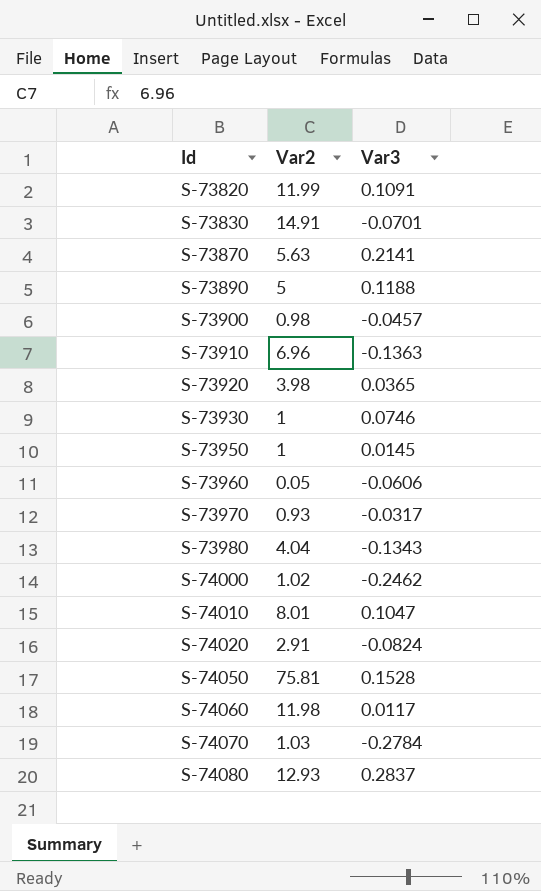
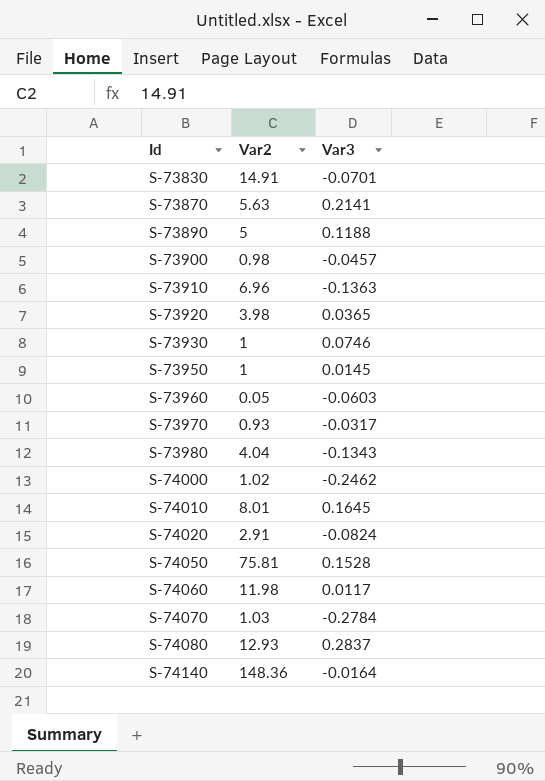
row S-73820: 11.99 | 0.1091 -> none
S-73960 | Var3: -0.0606 -> -0.0603
S-74010 | Var3: 0.1047 -> 0.1645
row S-74140: none -> 148.36 | -0.0164

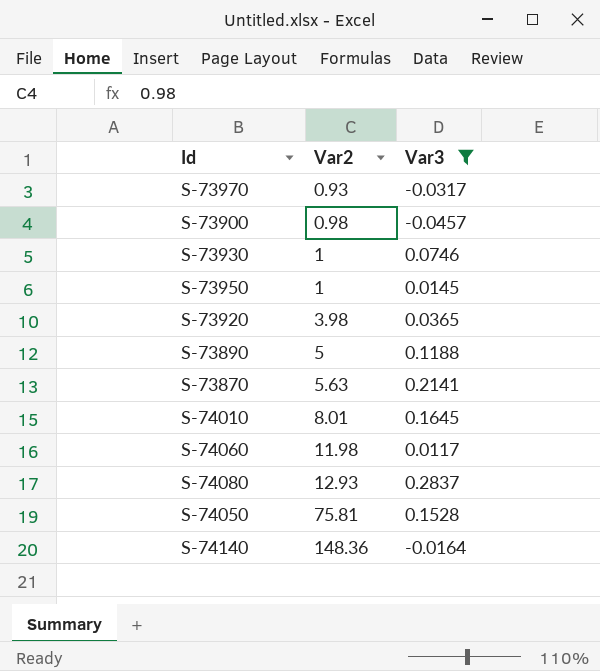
filter: none -> Var3 >= -0.0457
row order: Id ascending -> Var2 ascending

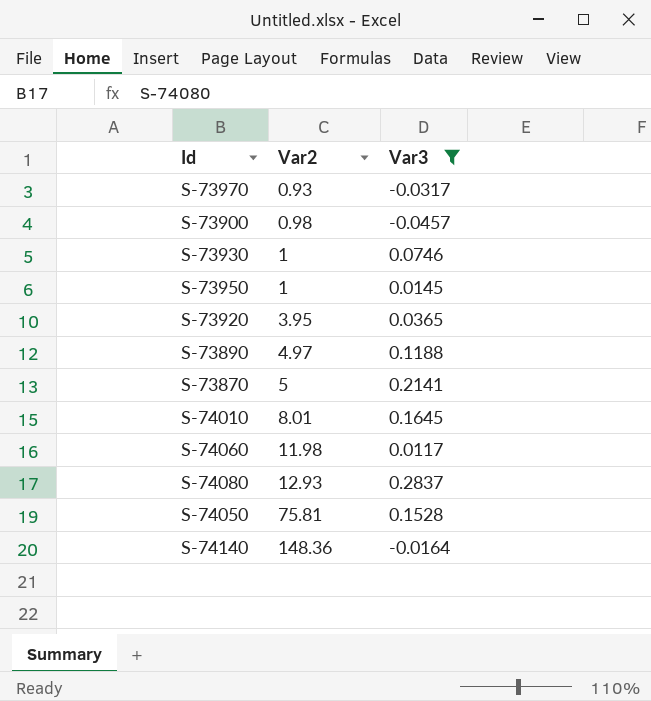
S-73920 | Var2: 3.98 -> 3.95
S-73890 | Var2: 5 -> 4.97
S-73870 | Var2: 5.63 -> 5

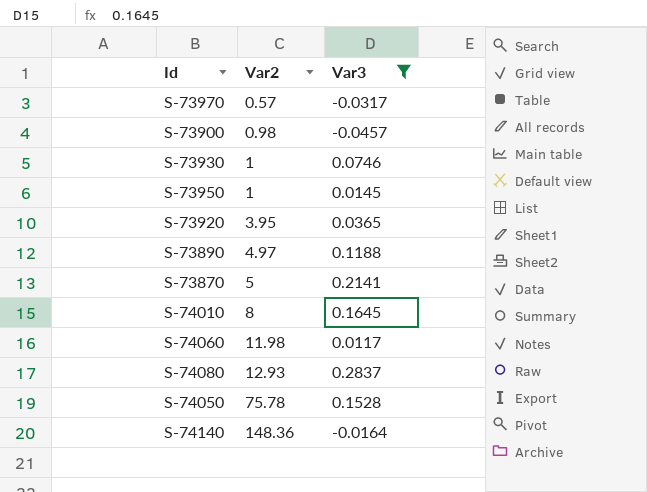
S-73970 | Var2: 0.93 -> 0.57
S-74010 | Var2: 8.01 -> 8
S-74050 | Var2: 75.81 -> 75.78

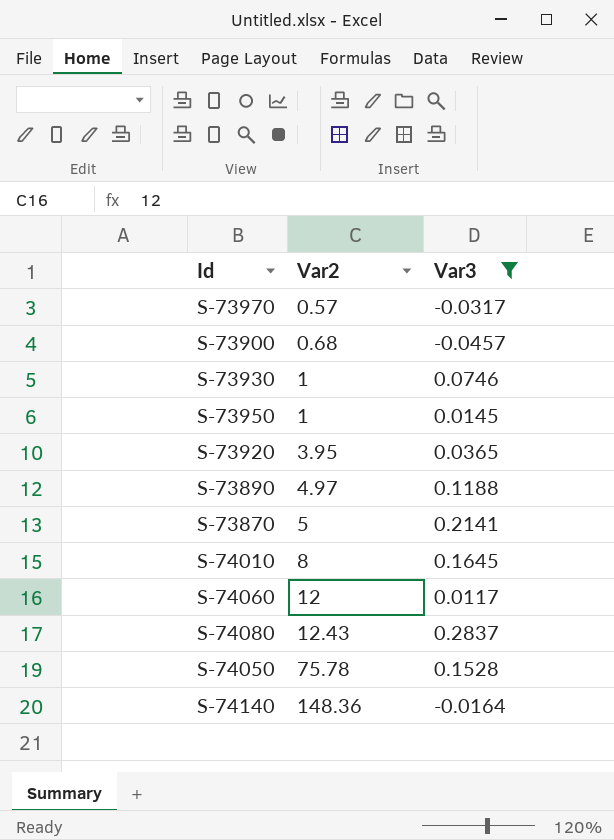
S-73900 | Var2: 0.98 -> 0.68
S-74060 | Var2: 11.98 -> 12
S-74080 | Var2: 12.93 -> 12.43

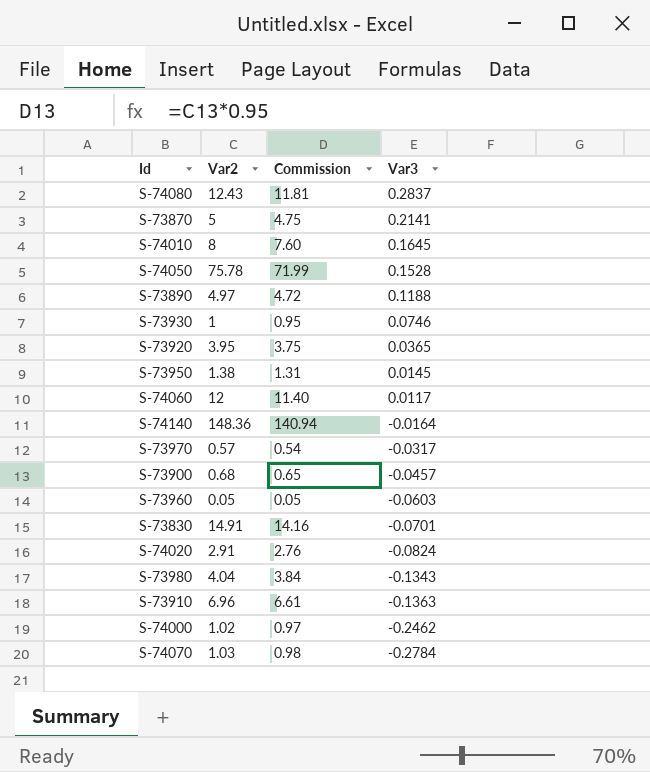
filter: Var3 >= -0.0457 -> none
row order: Var2 ascending -> Var3 descending
column Commission | formula: none -> [Var2] * 0.95
S-73950 | Var2: 1 -> 1.38

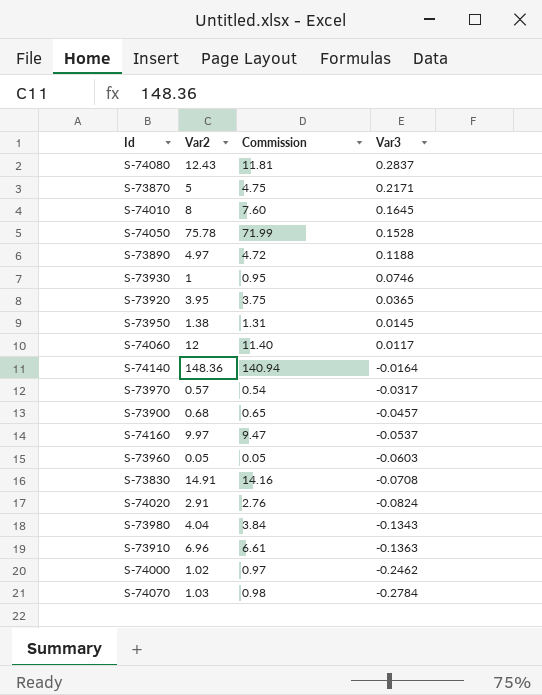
S-73870 | Var3: 0.2141 -> 0.2171
row S-74160: none -> 9.97 | 9.47 | -0.0537
S-73830 | Var3: -0.0701 -> -0.0708

